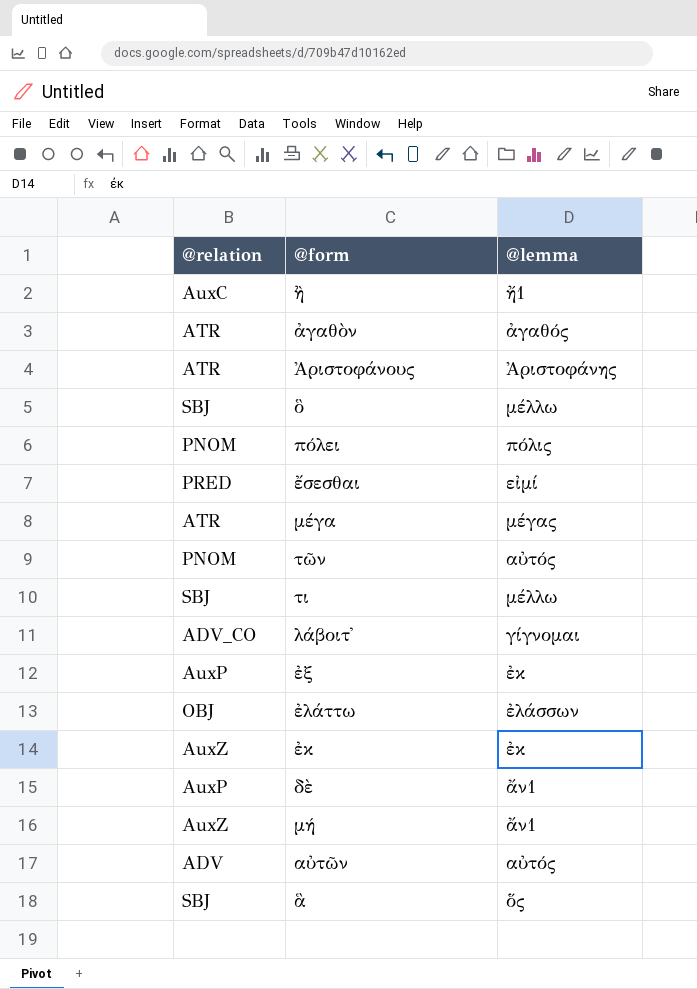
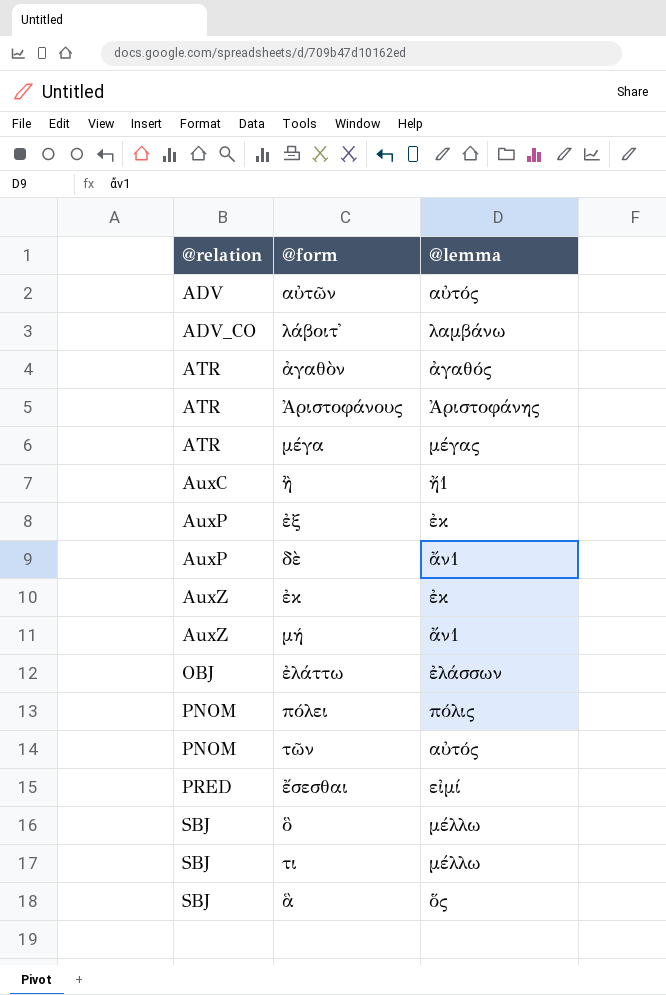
row order: none -> @relation ascending
λάβοιτ᾽ | @lemma: γίγνομαι -> λαμβάνω

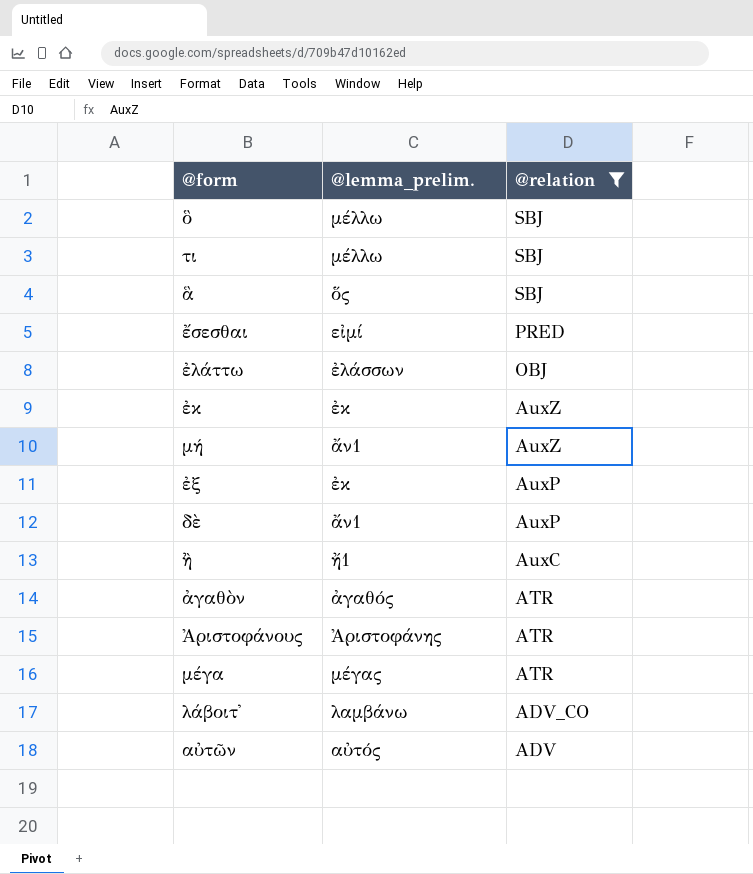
filter: none -> @relation != PNOM
row order: @relation ascending -> @relation descending
column name: @lemma -> @lemma_prelim.
column @relation | position: 1 -> 3

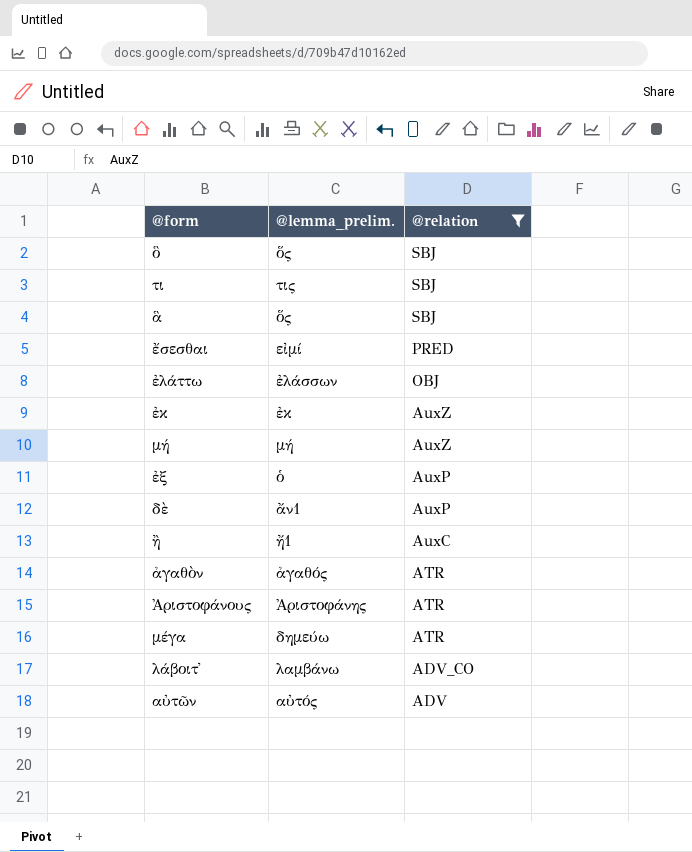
ὃ | @lemma_prelim.: μέλλω -> ὅς
τι | @lemma_prelim.: μέλλω -> τις
μή | @lemma_prelim.: ἄν1 -> μή
ἐξ | @lemma_prelim.: ἐκ -> ὁ
μέγα | @lemma_prelim.: μέγας -> δημεύω

